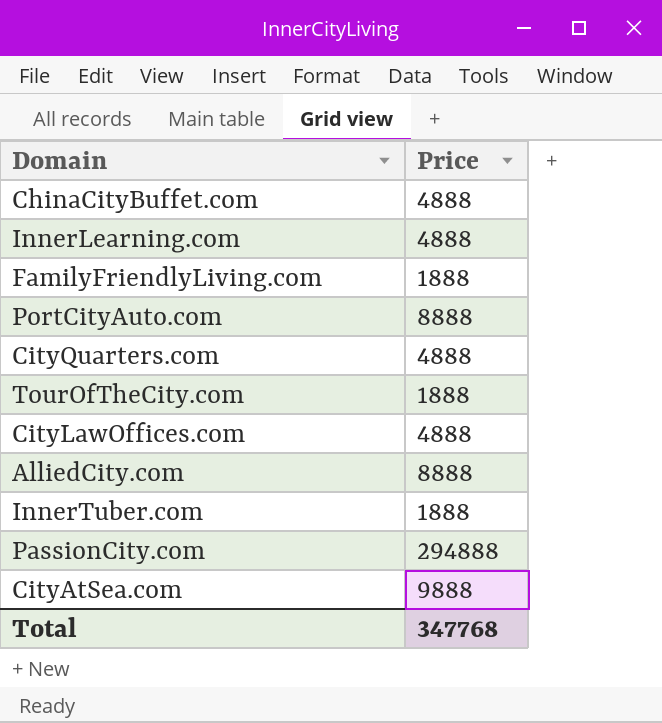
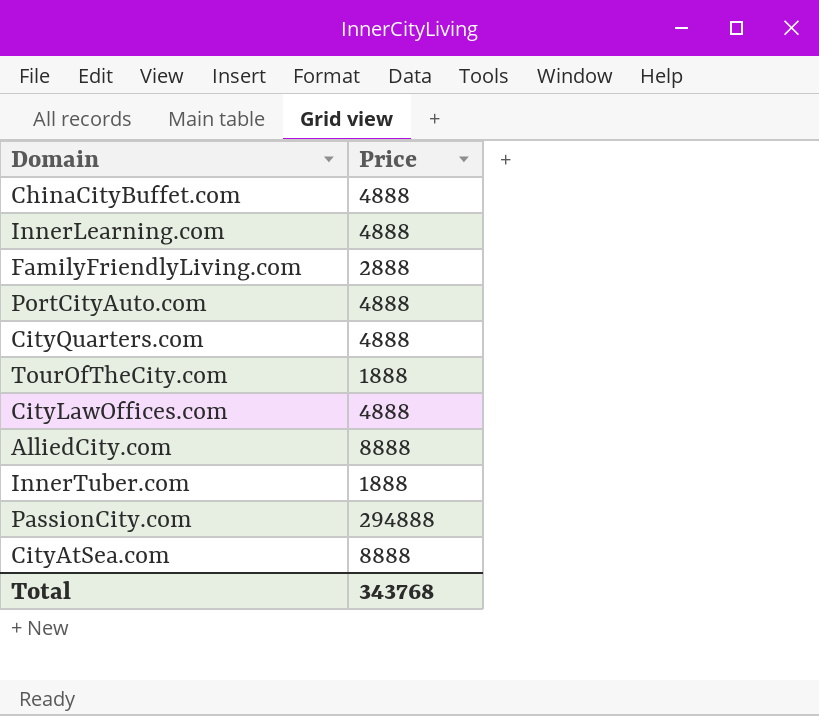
FamilyFriendlyLiving.com | Price: 1888 -> 2888
PortCityAuto.com | Price: 8888 -> 4888
CityAtSea.com | Price: 9888 -> 8888
Total | Price: 347768 -> 343768

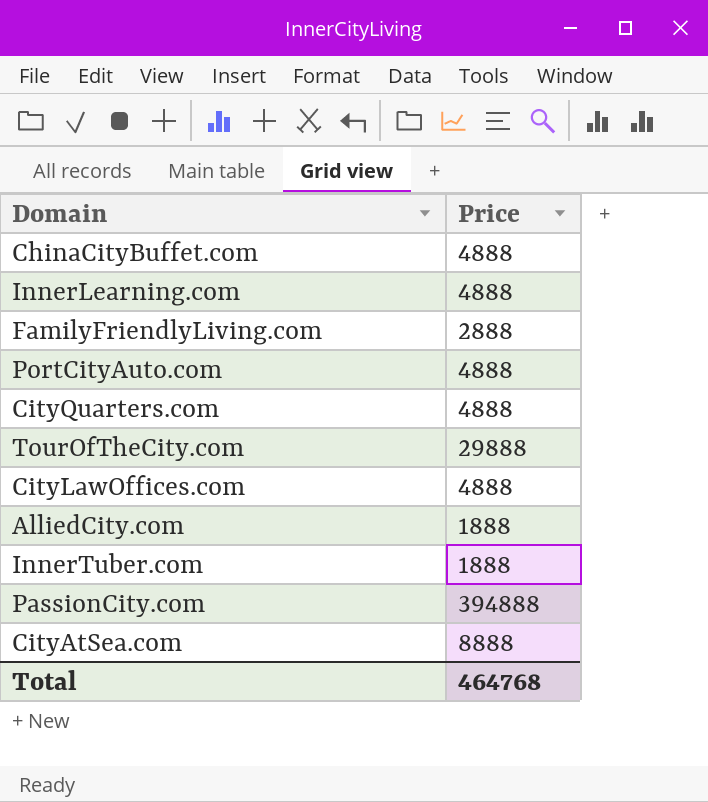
TourOfTheCity.com | Price: 1888 -> 29888
AlliedCity.com | Price: 8888 -> 1888
PassionCity.com | Price: 294888 -> 394888
Total | Price: 343768 -> 464768

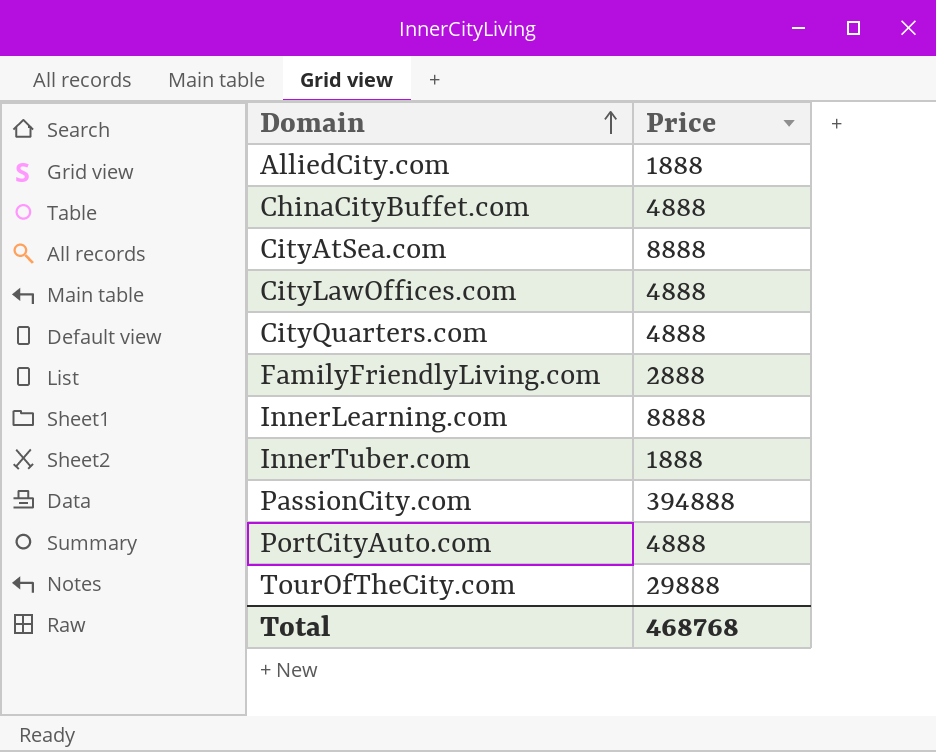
row order: none -> Domain ascending
InnerLearning.com | Price: 4888 -> 8888
Total | Price: 464768 -> 468768

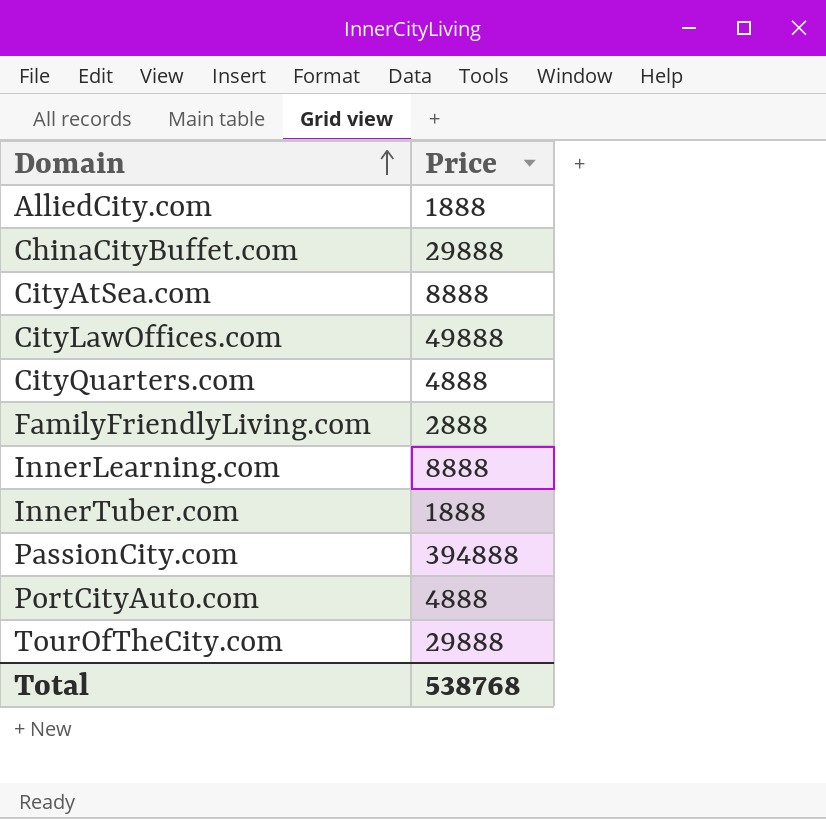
ChinaCityBuffet.com | Price: 4888 -> 29888
CityLawOffices.com | Price: 4888 -> 49888
Total | Price: 468768 -> 538768

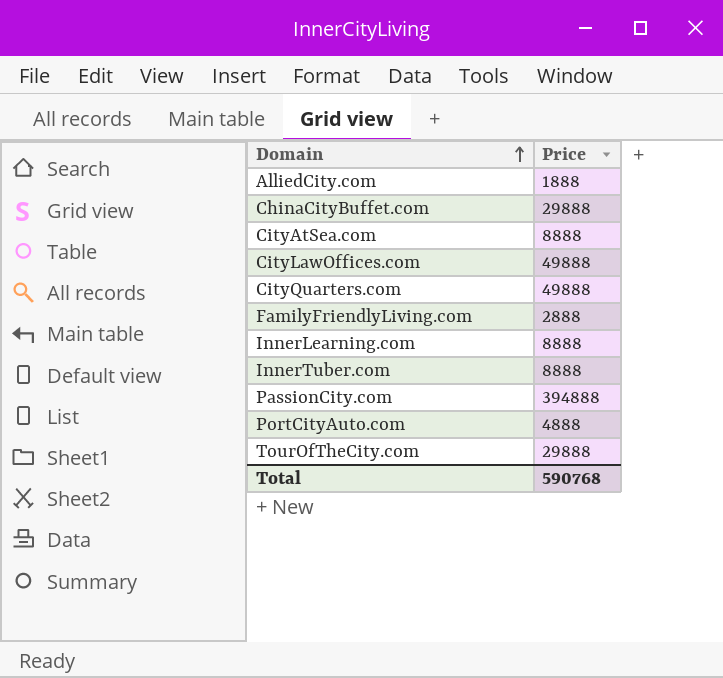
CityQuarters.com | Price: 4888 -> 49888
InnerTuber.com | Price: 1888 -> 8888
Total | Price: 538768 -> 590768

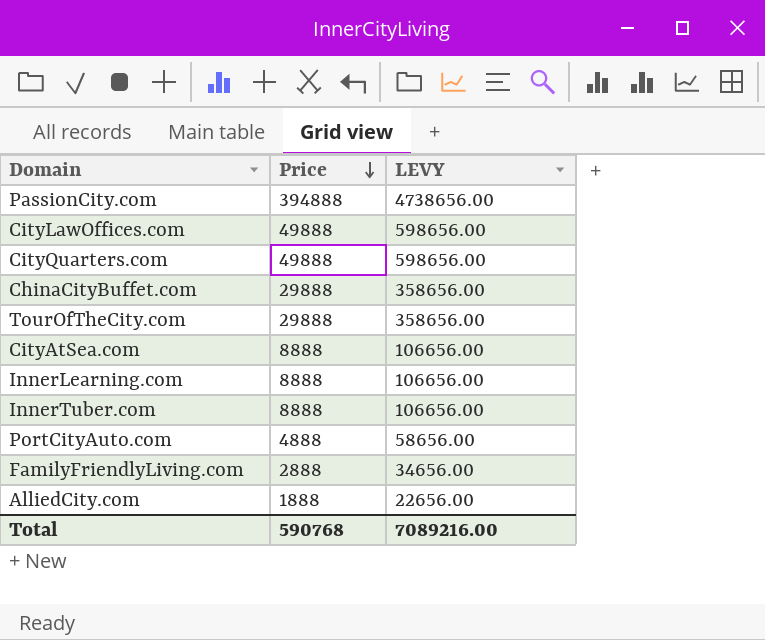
row order: Domain ascending -> Price descending
column LEVY | formula: none -> [Price] * 12

